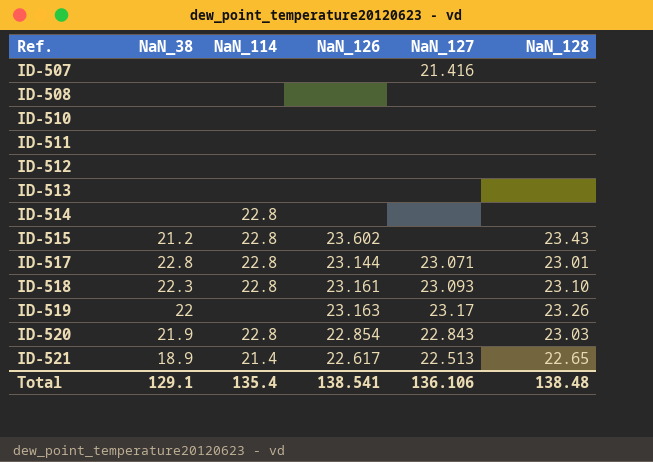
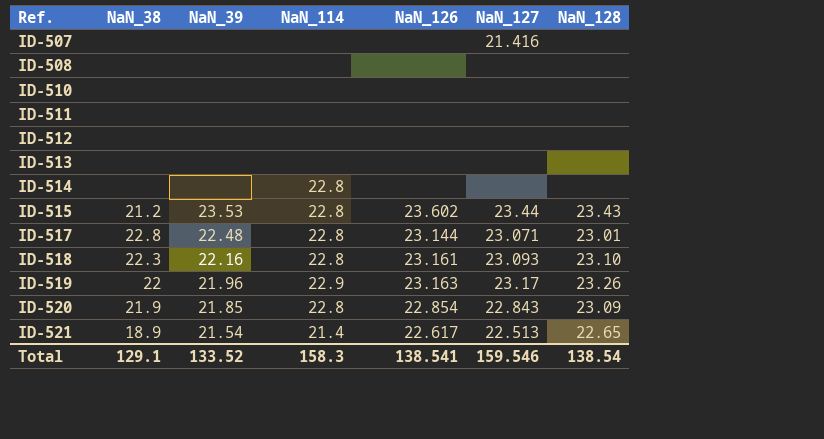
column NaN_39 | position: none -> 3
ID-515 | NaN_127: none -> 23.44
ID-519 | NaN_114: none -> 22.9
ID-520 | NaN_128: 23.03 -> 23.09
Total | NaN_114: 135.4 -> 158.3
Total | NaN_127: 136.106 -> 159.546
Total | NaN_128: 138.48 -> 138.54

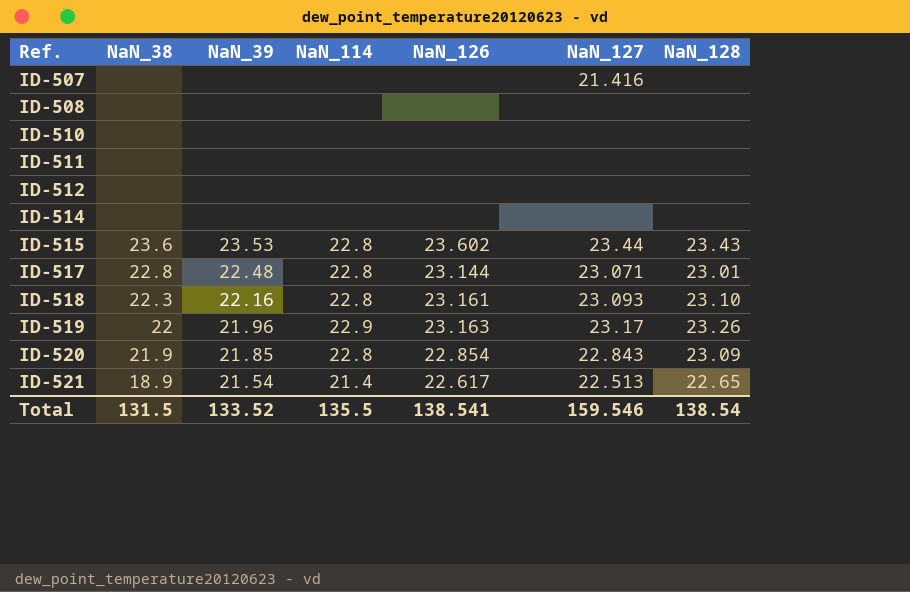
row ID-513: none | none | none | none | none | none -> none
ID-514 | NaN_114: 22.8 -> none
ID-515 | NaN_38: 21.2 -> 23.6
Total | NaN_38: 129.1 -> 131.5
Total | NaN_114: 158.3 -> 135.5

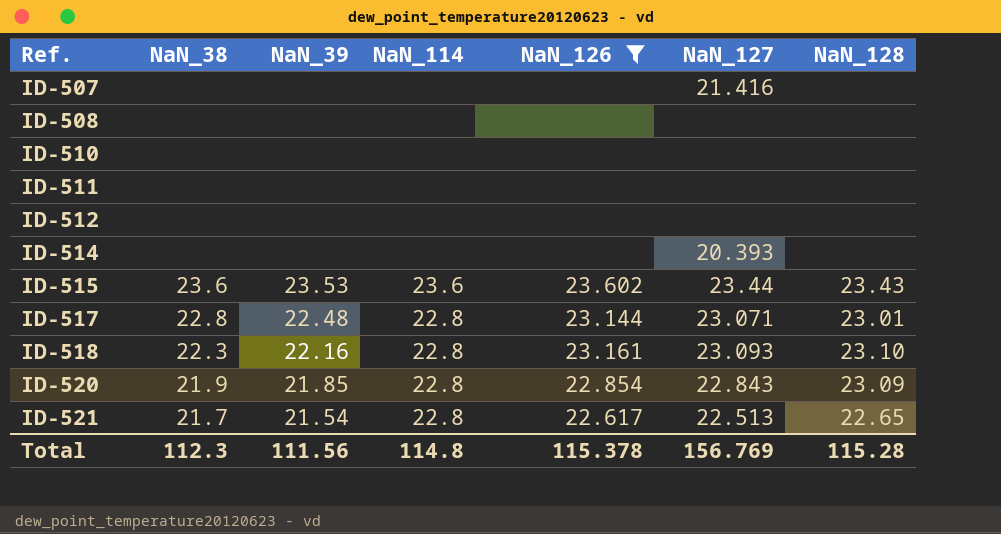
filter: none -> NaN_126 != 23.163
ID-514 | NaN_127: none -> 20.393
ID-515 | NaN_114: 22.8 -> 23.6
ID-521 | NaN_38: 18.9 -> 21.7
ID-521 | NaN_114: 21.4 -> 22.8
Total | NaN_38: 131.5 -> 112.3
Total | NaN_39: 133.52 -> 111.56
Total | NaN_114: 135.5 -> 114.8
Total | NaN_126: 138.541 -> 115.378
Total | NaN_127: 159.546 -> 156.769
Total | NaN_128: 138.54 -> 115.28

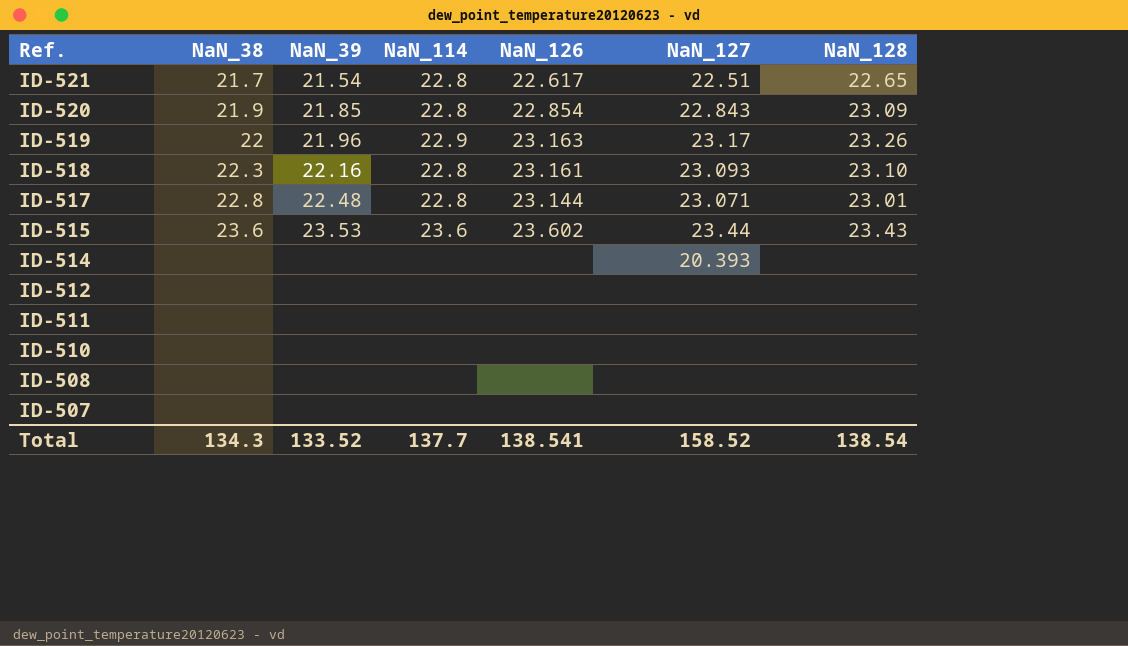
filter: NaN_126 != 23.163 -> none
row order: Ref. ascending -> Ref. descending
ID-521 | NaN_127: 22.513 -> 22.51
ID-507 | NaN_127: 21.416 -> none
Total | NaN_38: 112.3 -> 134.3
Total | NaN_39: 111.56 -> 133.52
Total | NaN_114: 114.8 -> 137.7
Total | NaN_126: 115.378 -> 138.541
Total | NaN_127: 156.769 -> 158.52
Total | NaN_128: 115.28 -> 138.54

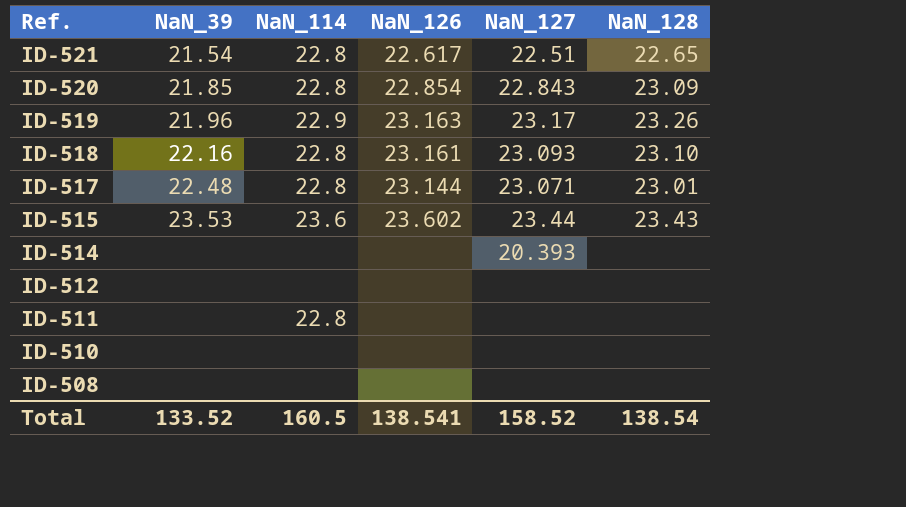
column NaN_38 | position: 2 -> none
row ID-507: none | none | none | none | none | none -> none
ID-511 | NaN_114: none -> 22.8
Total | NaN_114: 137.7 -> 160.5

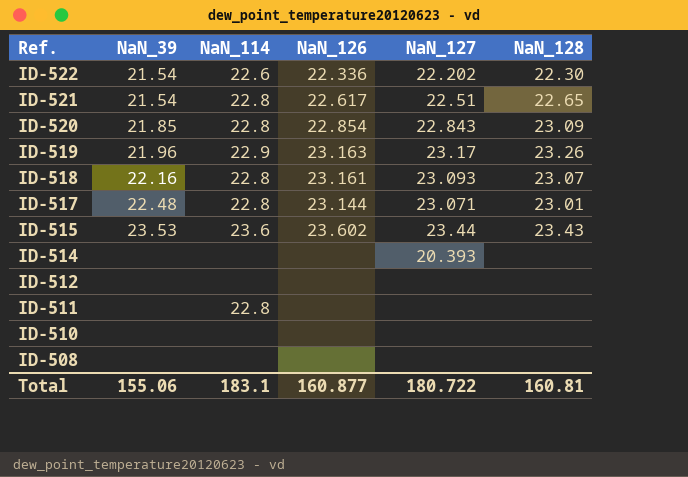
row ID-522: none -> 21.54 | 22.6 | 22.336 | 22.202 | 22.30
ID-518 | NaN_128: 23.10 -> 23.07
Total | NaN_39: 133.52 -> 155.06
Total | NaN_114: 160.5 -> 183.1
Total | NaN_126: 138.541 -> 160.877
Total | NaN_127: 158.52 -> 180.722
Total | NaN_128: 138.54 -> 160.81

